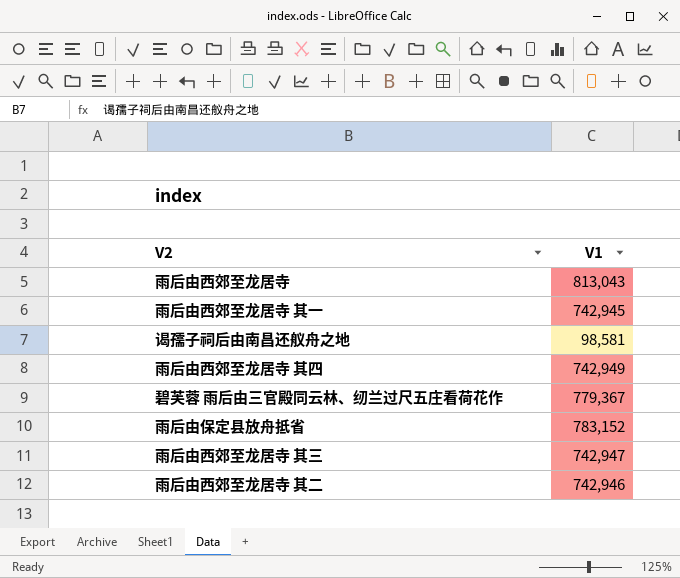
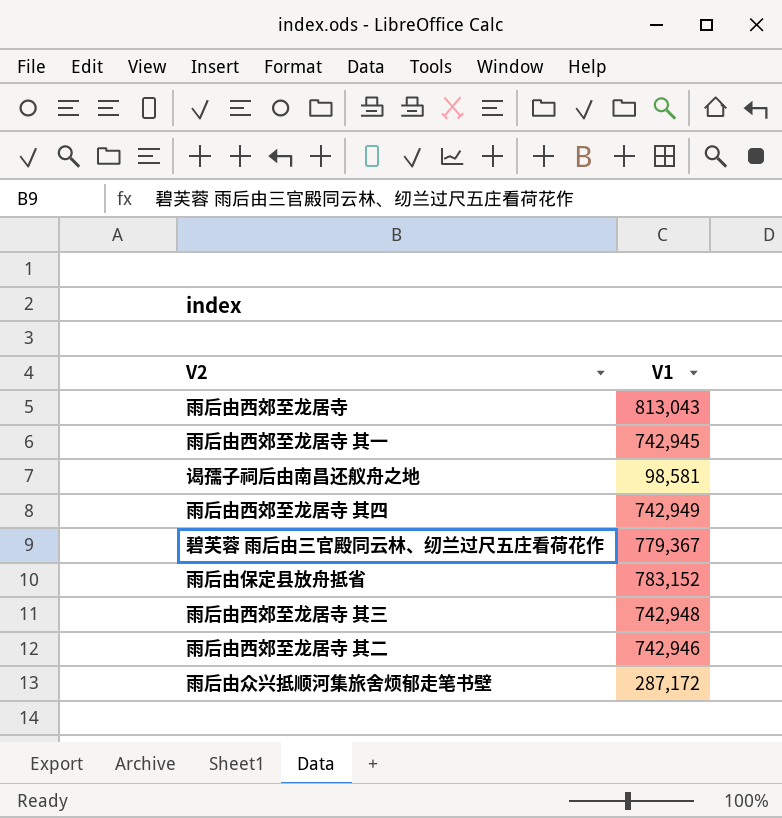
雨后由西郊至龙居寺 其三 | V1: 742,947 -> 742,948
row 雨后由众兴抵顺河集旅舍烦郁走笔书壁: none -> 287,172

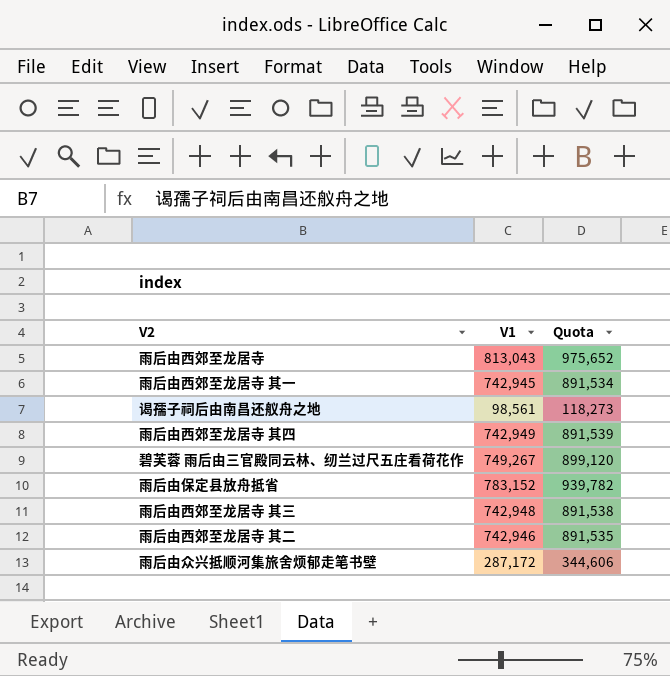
column Quota | formula: none -> [V1] * 1.2
谒孺子祠后由南昌还舣舟之地 | V1: 98,581 -> 98,561
碧芙蓉 雨后由三官殿同云林、纫兰过尺五庄看荷花作 | V1: 779,367 -> 749,267

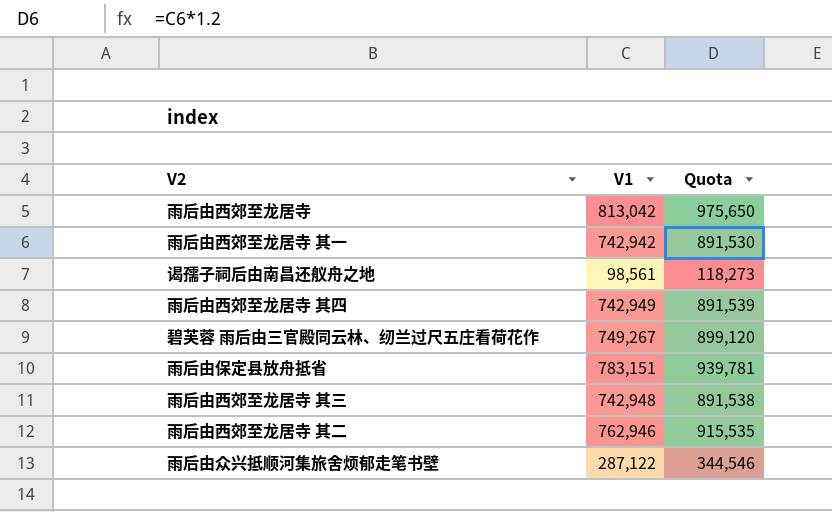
雨后由西郊至龙居寺 | V1: 813,043 -> 813,042
雨后由西郊至龙居寺 | Quota: 975,652 -> 975,650
雨后由西郊至龙居寺 其一 | V1: 742,945 -> 742,942
雨后由西郊至龙居寺 其一 | Quota: 891,534 -> 891,530
雨后由保定县放舟抵省 | V1: 783,152 -> 783,151
雨后由保定县放舟抵省 | Quota: 939,782 -> 939,781
雨后由西郊至龙居寺 其二 | V1: 742,946 -> 762,946
雨后由西郊至龙居寺 其二 | Quota: 891,535 -> 915,535
雨后由众兴抵顺河集旅舍烦郁走笔书壁 | V1: 287,172 -> 287,122
雨后由众兴抵顺河集旅舍烦郁走笔书壁 | Quota: 344,606 -> 344,546

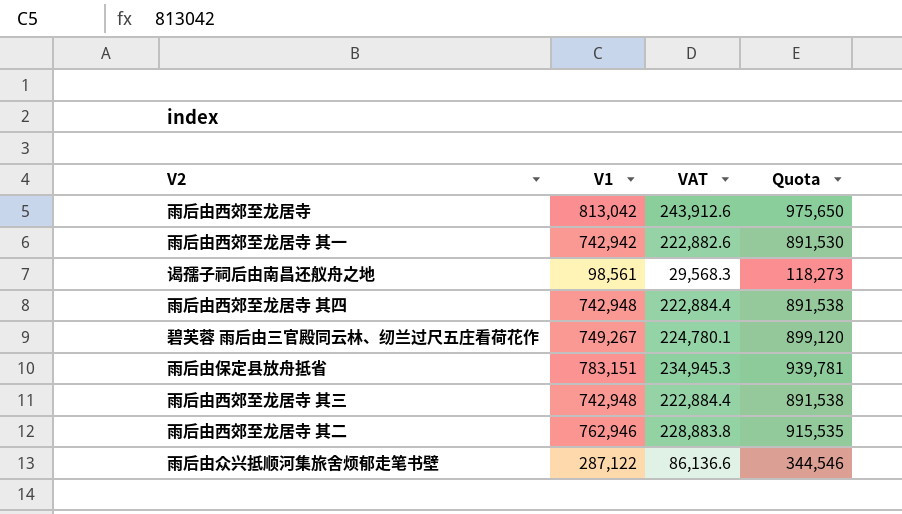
column VAT | formula: none -> [V1] * 0.3
雨后由西郊至龙居寺 其四 | V1: 742,949 -> 742,948
雨后由西郊至龙居寺 其四 | Quota: 891,539 -> 891,538

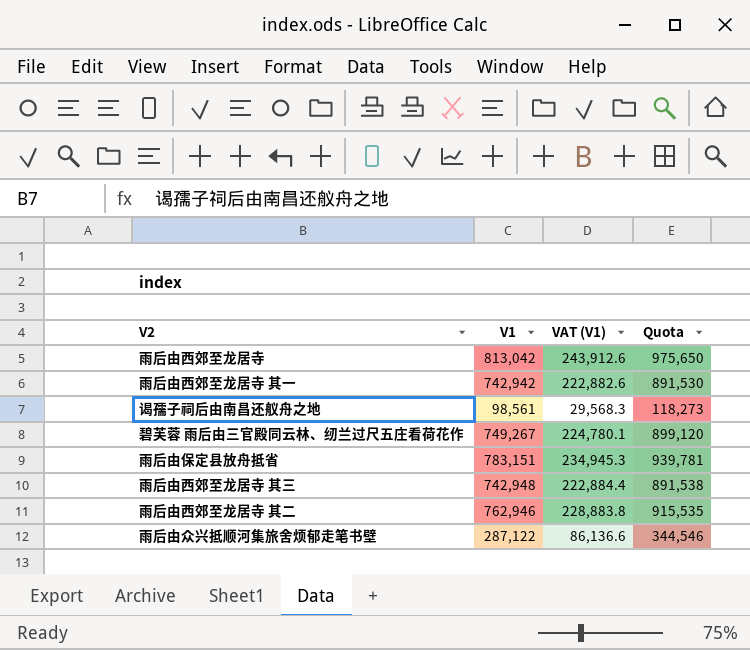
column name: VAT -> VAT (V1)
row 雨后由西郊至龙居寺 其四: 742,948 | 222,884.4 | 891,538 -> none

